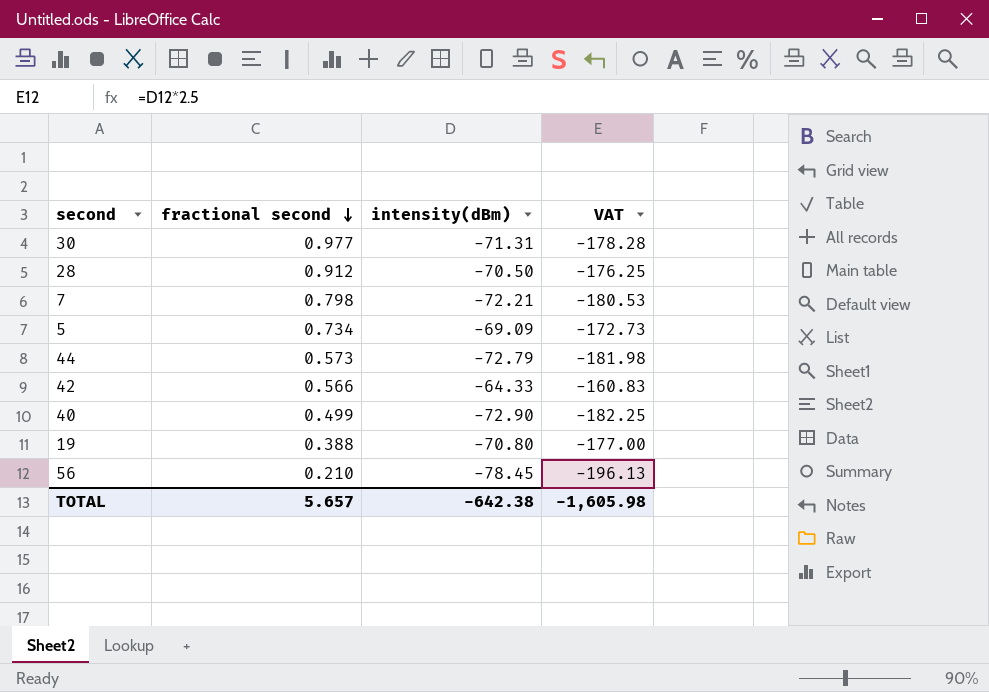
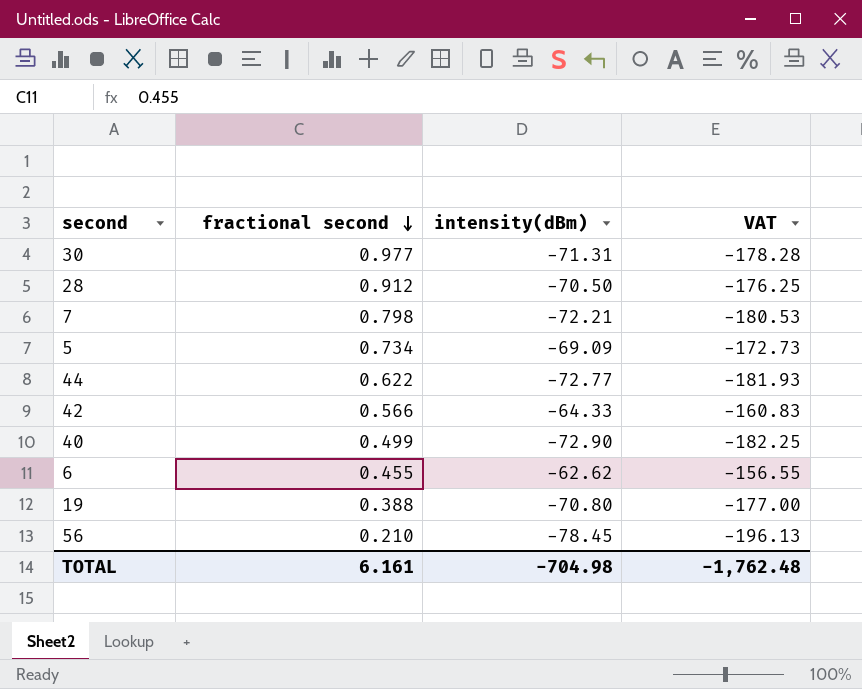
44 | fractional second: 0.573 -> 0.622
44 | intensity(dBm): -72.79 -> -72.77
44 | VAT: -181.98 -> -181.93
row 6: none -> 0.455 | -62.62 | -156.55
TOTAL | fractional second: 5.657 -> 6.161
TOTAL | intensity(dBm): -642.38 -> -704.98
TOTAL | VAT: -1,605.98 -> -1,762.48

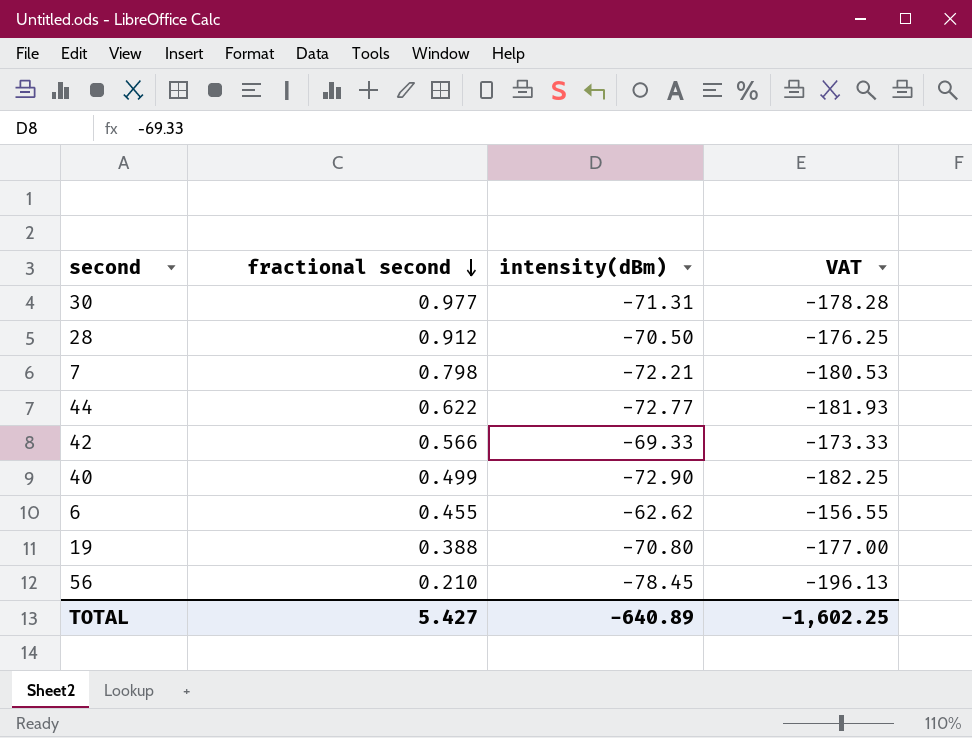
row 5: 0.734 | -69.09 | -172.73 -> none
42 | intensity(dBm): -64.33 -> -69.33
42 | VAT: -160.83 -> -173.33
TOTAL | fractional second: 6.161 -> 5.427
TOTAL | intensity(dBm): -704.98 -> -640.89
TOTAL | VAT: -1,762.48 -> -1,602.25

